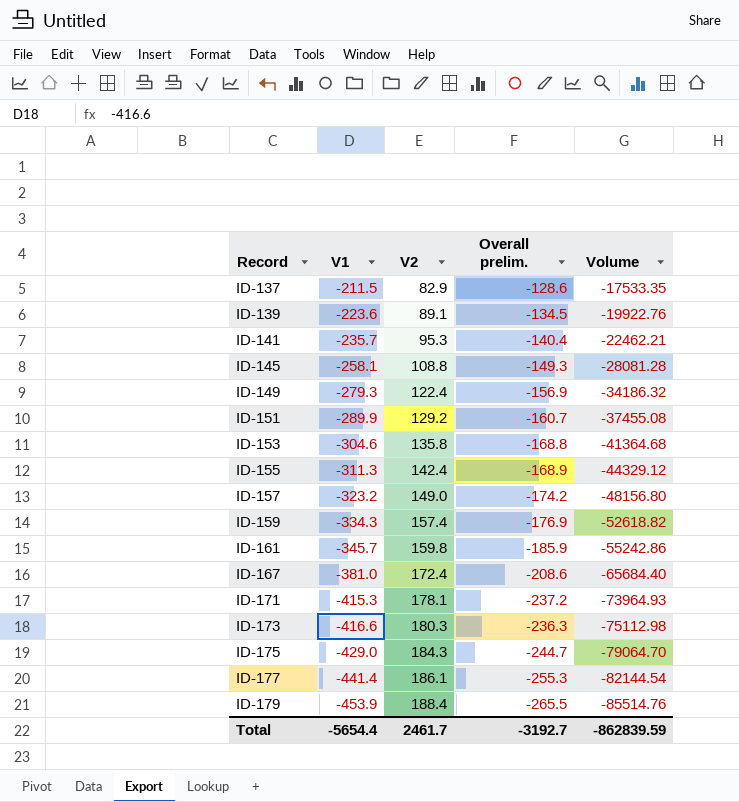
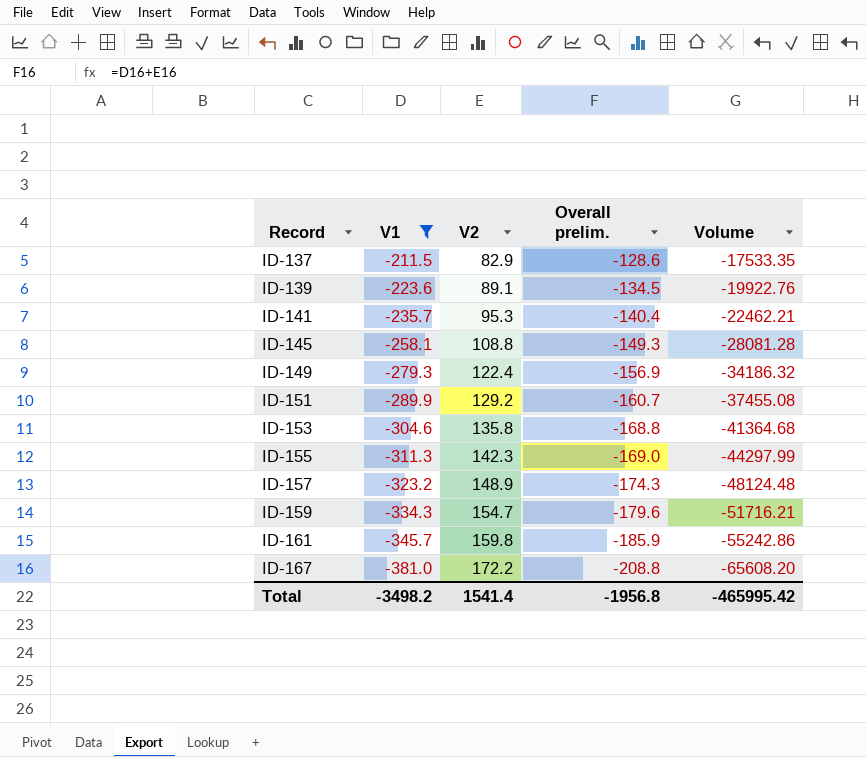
filter: none -> V1 >= -381.0
ID-155 | V2: 142.4 -> 142.3
ID-155 | Overall prelim.: -168.9 -> -169.0
ID-155 | Volume: -44329.12 -> -44297.99
ID-157 | V2: 149.0 -> 148.9
ID-157 | Overall prelim.: -174.2 -> -174.3
ID-157 | Volume: -48156.80 -> -48124.48
ID-159 | V2: 157.4 -> 154.7
ID-159 | Overall prelim.: -176.9 -> -179.6
ID-159 | Volume: -52618.82 -> -51716.21
ID-167 | V2: 172.4 -> 172.2
ID-167 | Overall prelim.: -208.6 -> -208.8
ID-167 | Volume: -65684.40 -> -65608.20
Total | V1: -5654.4 -> -3498.2
Total | V2: 2461.7 -> 1541.4
Total | Overall prelim.: -3192.7 -> -1956.8
Total | Volume: -862839.59 -> -465995.42

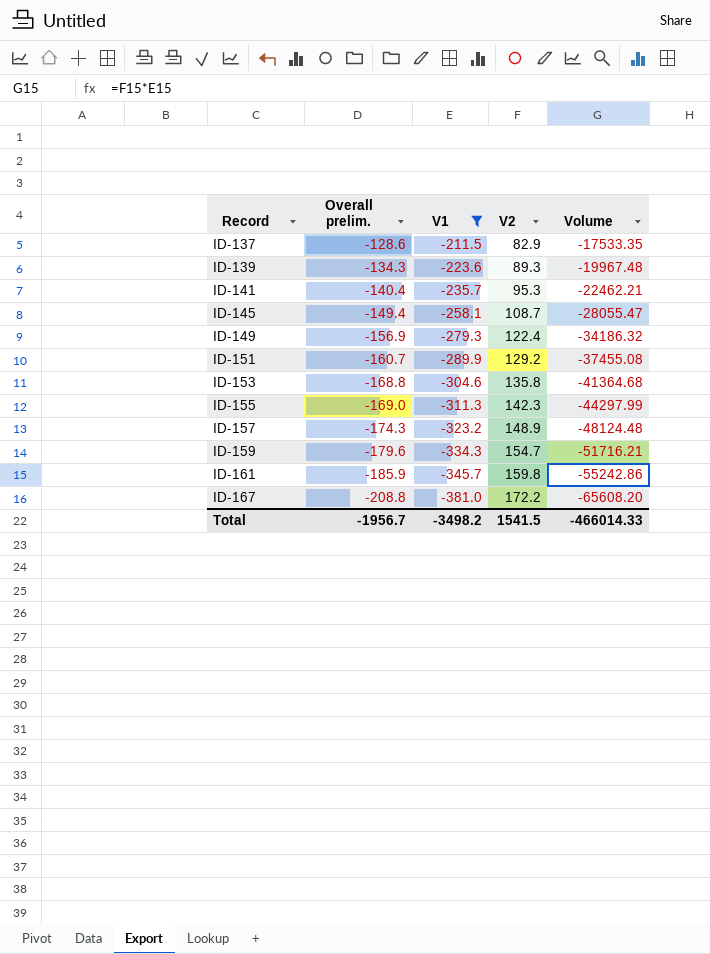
column Overall prelim. | position: 4 -> 2
ID-139 | Overall prelim.: -134.5 -> -134.3
ID-139 | V2: 89.1 -> 89.3
ID-139 | Volume: -19922.76 -> -19967.48
ID-145 | Overall prelim.: -149.3 -> -149.4
ID-145 | V2: 108.8 -> 108.7
ID-145 | Volume: -28081.28 -> -28055.47
Total | Overall prelim.: -1956.8 -> -1956.7
Total | V2: 1541.4 -> 1541.5
Total | Volume: -465995.42 -> -466014.33

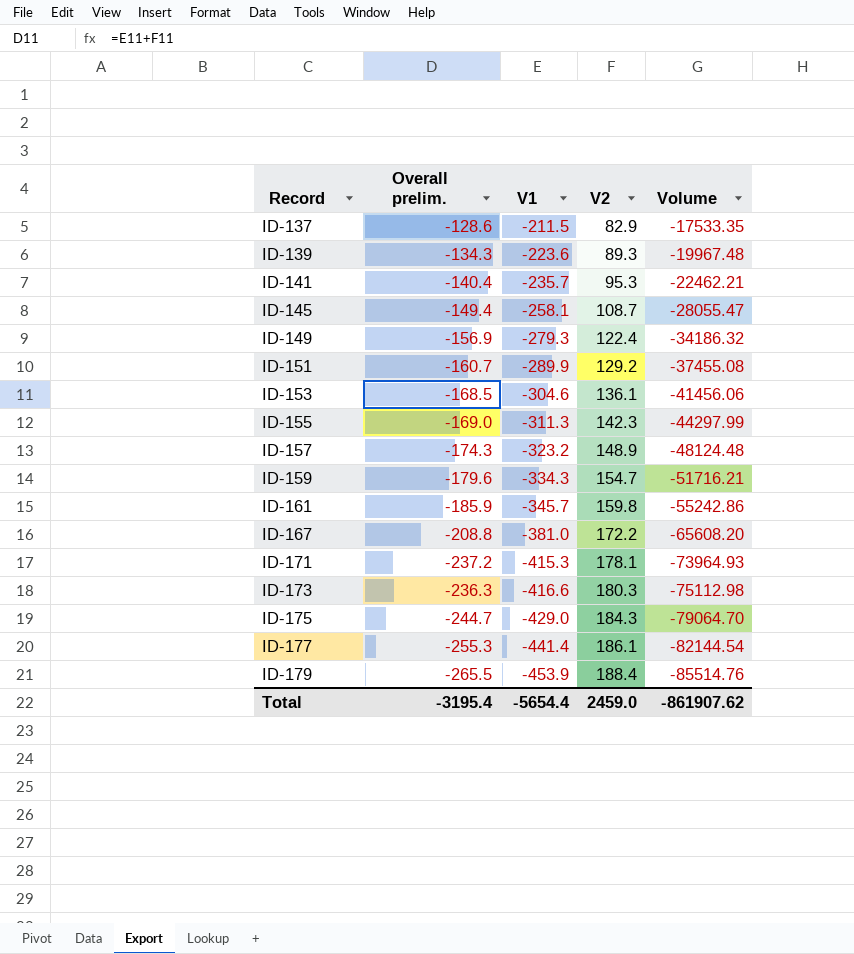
filter: V1 >= -381.0 -> none
ID-153 | Overall prelim.: -168.8 -> -168.5
ID-153 | V2: 135.8 -> 136.1
ID-153 | Volume: -41364.68 -> -41456.06
Total | Overall prelim.: -1956.7 -> -3195.4
Total | V1: -3498.2 -> -5654.4
Total | V2: 1541.5 -> 2459.0
Total | Volume: -466014.33 -> -861907.62

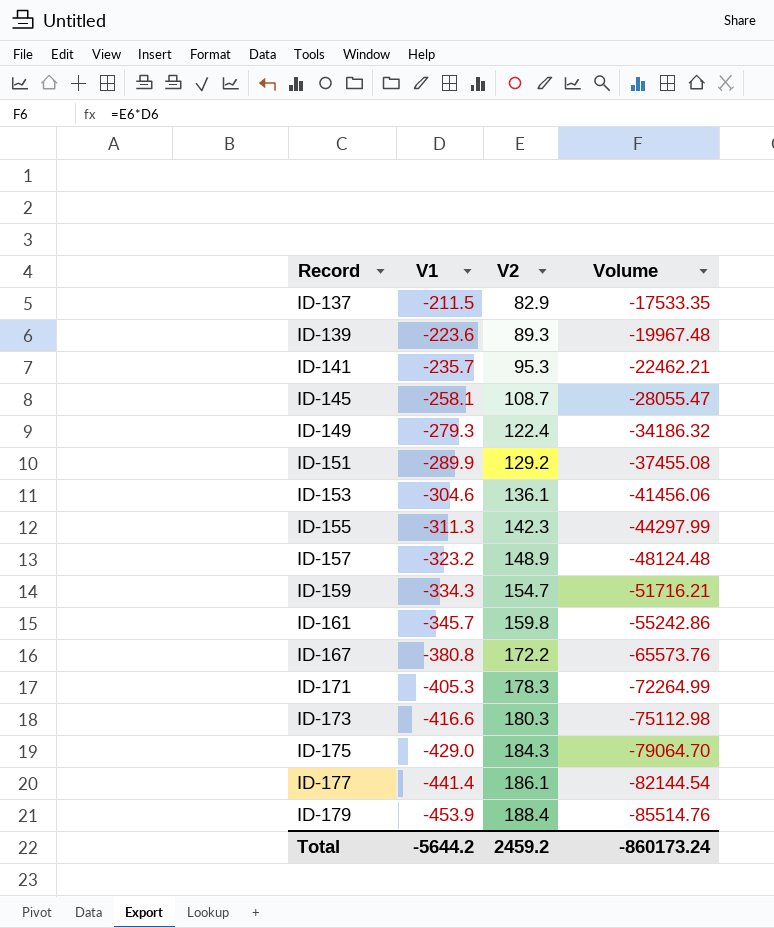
column Overall prelim. | formula: [V1] + [V2] -> none
ID-167 | V1: -381.0 -> -380.8
ID-167 | Volume: -65608.20 -> -65573.76
ID-171 | V1: -415.3 -> -405.3
ID-171 | V2: 178.1 -> 178.3
ID-171 | Volume: -73964.93 -> -72264.99
Total | V1: -5654.4 -> -5644.2
Total | V2: 2459.0 -> 2459.2
Total | Volume: -861907.62 -> -860173.24

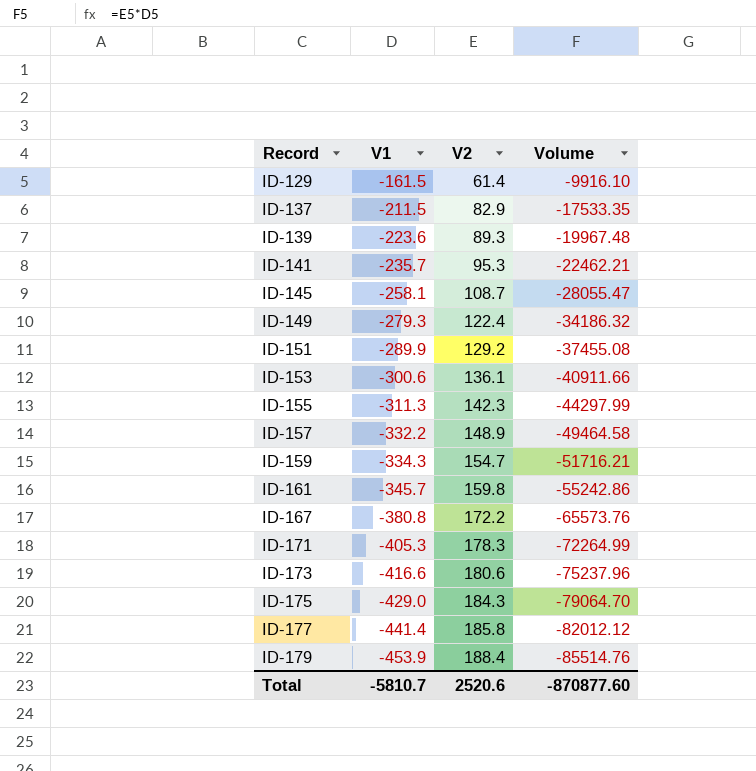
row ID-129: none -> -161.5 | 61.4 | -9916.10
ID-153 | V1: -304.6 -> -300.6
ID-153 | Volume: -41456.06 -> -40911.66
ID-157 | V1: -323.2 -> -332.2
ID-157 | Volume: -48124.48 -> -49464.58
ID-173 | V2: 180.3 -> 180.6
ID-173 | Volume: -75112.98 -> -75237.96
ID-177 | V2: 186.1 -> 185.8
ID-177 | Volume: -82144.54 -> -82012.12
Total | V1: -5644.2 -> -5810.7
Total | V2: 2459.2 -> 2520.6
Total | Volume: -860173.24 -> -870877.60

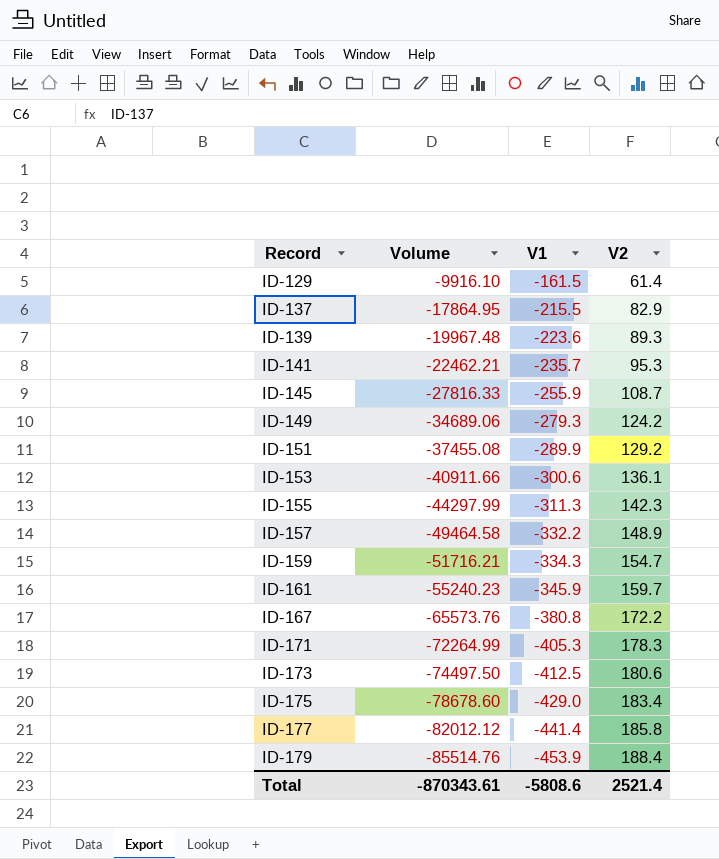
column Volume | position: 4 -> 2
ID-137 | Volume: -17533.35 -> -17864.95
ID-137 | V1: -211.5 -> -215.5
ID-145 | Volume: -28055.47 -> -27816.33
ID-145 | V1: -258.1 -> -255.9
ID-149 | Volume: -34186.32 -> -34689.06
ID-149 | V2: 122.4 -> 124.2
ID-161 | Volume: -55242.86 -> -55240.23
ID-161 | V1: -345.7 -> -345.9
ID-161 | V2: 159.8 -> 159.7
ID-173 | Volume: -75237.96 -> -74497.50
ID-173 | V1: -416.6 -> -412.5
ID-175 | Volume: -79064.70 -> -78678.60
ID-175 | V2: 184.3 -> 183.4
Total | Volume: -870877.60 -> -870343.61
Total | V1: -5810.7 -> -5808.6
Total | V2: 2520.6 -> 2521.4

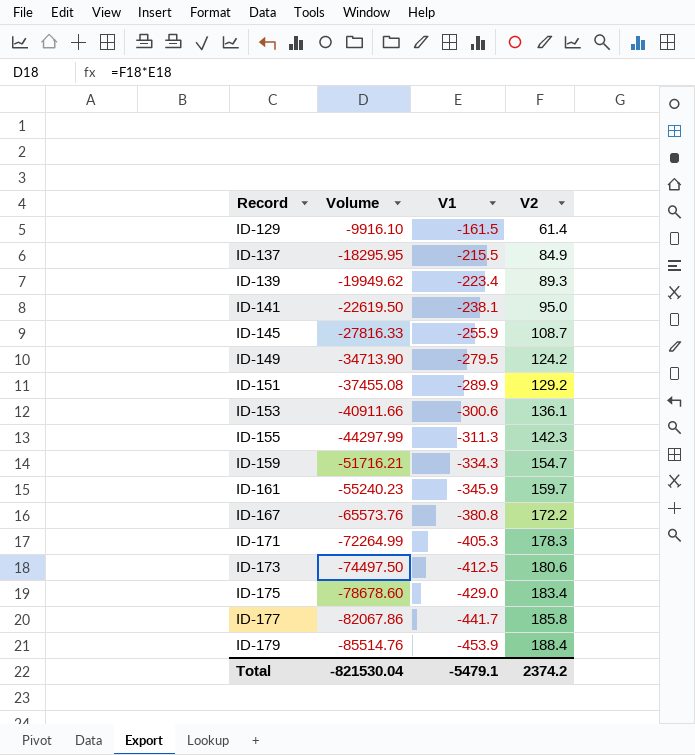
row ID-157: -49464.58 | -332.2 | 148.9 -> none
ID-137 | Volume: -17864.95 -> -18295.95
ID-137 | V2: 82.9 -> 84.9
ID-139 | Volume: -19967.48 -> -19949.62
ID-139 | V1: -223.6 -> -223.4
ID-141 | Volume: -22462.21 -> -22619.50
ID-141 | V1: -235.7 -> -238.1
ID-141 | V2: 95.3 -> 95.0
ID-149 | Volume: -34689.06 -> -34713.90
ID-149 | V1: -279.3 -> -279.5
ID-177 | Volume: -82012.12 -> -82067.86
ID-177 | V1: -441.4 -> -441.7
Total | Volume: -870343.61 -> -821530.04
Total | V1: -5808.6 -> -5479.1
Total | V2: 2521.4 -> 2374.2

